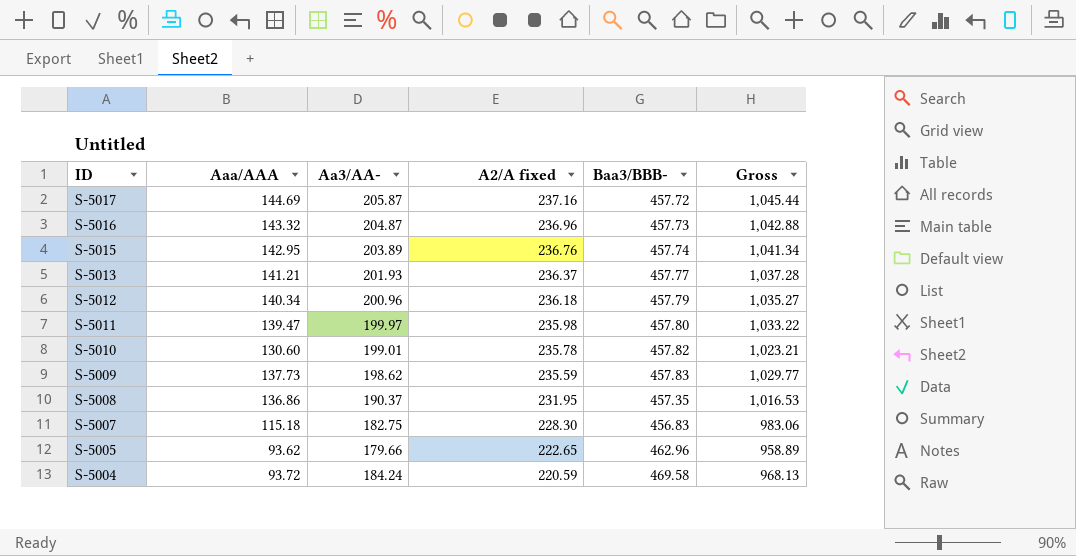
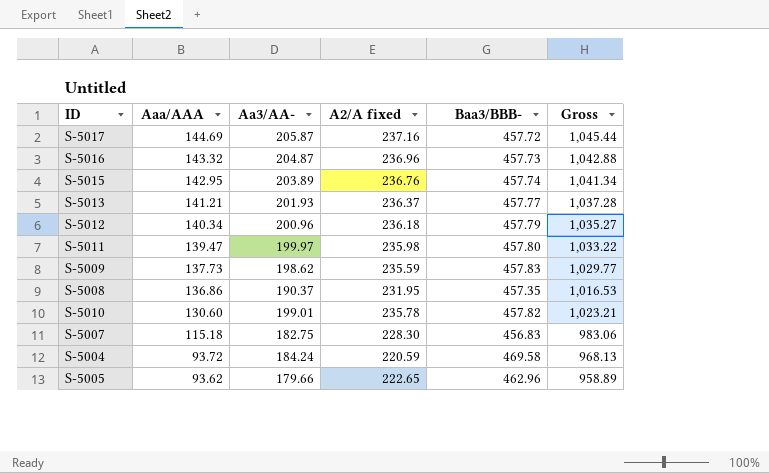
row order: ID descending -> Aaa/AAA descending

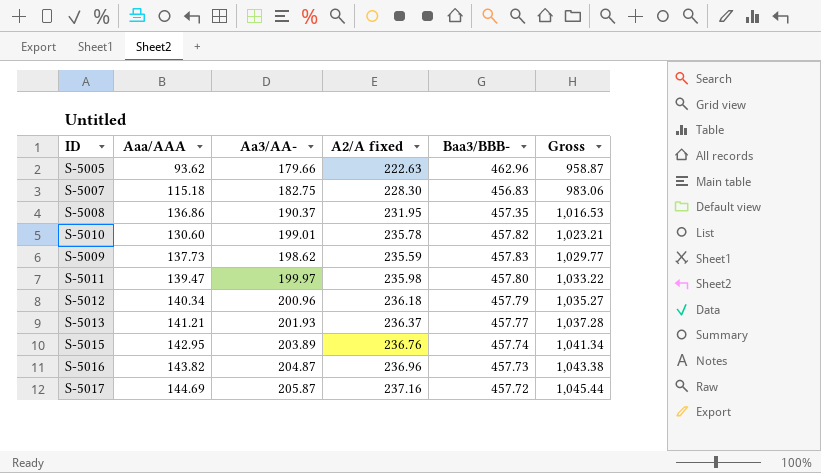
row order: Aaa/AAA descending -> Gross ascending
row S-5004: 93.72 | 184.24 | 220.59 | 469.58 | 968.13 -> none
S-5005 | A2/A fixed: 222.65 -> 222.63
S-5005 | Gross: 958.89 -> 958.87
S-5016 | Aaa/AAA: 143.32 -> 143.82
S-5016 | Gross: 1,042.88 -> 1,043.38

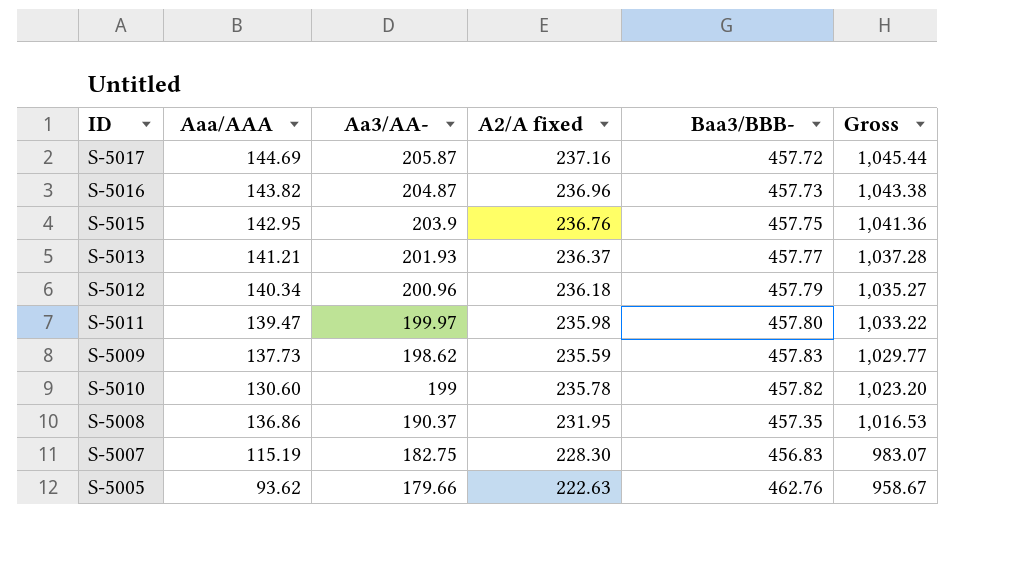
row order: Gross ascending -> Gross descending
S-5015 | Aa3/AA-: 203.89 -> 203.9
S-5015 | Baa3/BBB-: 457.74 -> 457.75
S-5015 | Gross: 1,041.34 -> 1,041.36
S-5010 | Aa3/AA-: 199.01 -> 199
S-5010 | Gross: 1,023.21 -> 1,023.20
S-5007 | Aaa/AAA: 115.18 -> 115.19
S-5007 | Gross: 983.06 -> 983.07
S-5005 | Baa3/BBB-: 462.96 -> 462.76
S-5005 | Gross: 958.87 -> 958.67

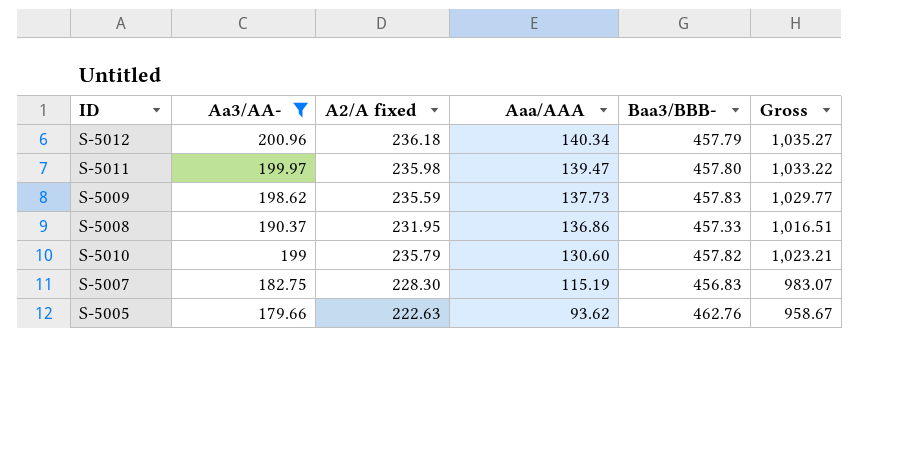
filter: none -> Aa3/AA- <= 200.96
row order: Gross descending -> Aaa/AAA descending
column Aaa/AAA | position: 2 -> 4
S-5008 | Baa3/BBB-: 457.35 -> 457.33
S-5008 | Gross: 1,016.53 -> 1,016.51
S-5010 | A2/A fixed: 235.78 -> 235.79
S-5010 | Gross: 1,023.20 -> 1,023.21

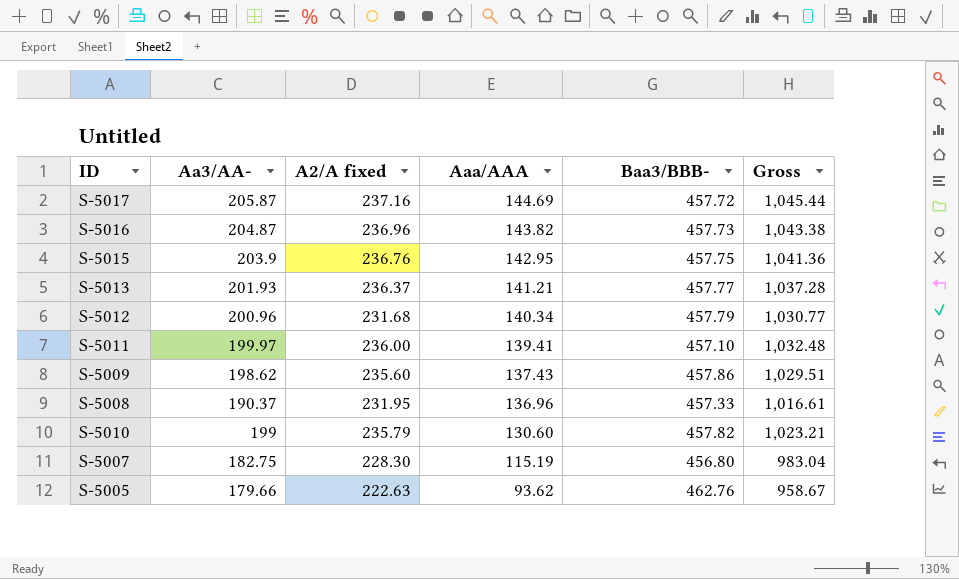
filter: Aa3/AA- <= 200.96 -> none
S-5012 | A2/A fixed: 236.18 -> 231.68
S-5012 | Gross: 1,035.27 -> 1,030.77
S-5011 | A2/A fixed: 235.98 -> 236.00
S-5011 | Aaa/AAA: 139.47 -> 139.41
S-5011 | Baa3/BBB-: 457.80 -> 457.10
S-5011 | Gross: 1,033.22 -> 1,032.48
S-5009 | A2/A fixed: 235.59 -> 235.60
S-5009 | Aaa/AAA: 137.73 -> 137.43
S-5009 | Baa3/BBB-: 457.83 -> 457.86
S-5009 | Gross: 1,029.77 -> 1,029.51
S-5008 | Aaa/AAA: 136.86 -> 136.96
S-5008 | Gross: 1,016.51 -> 1,016.61
S-5007 | Baa3/BBB-: 456.83 -> 456.80
S-5007 | Gross: 983.07 -> 983.04

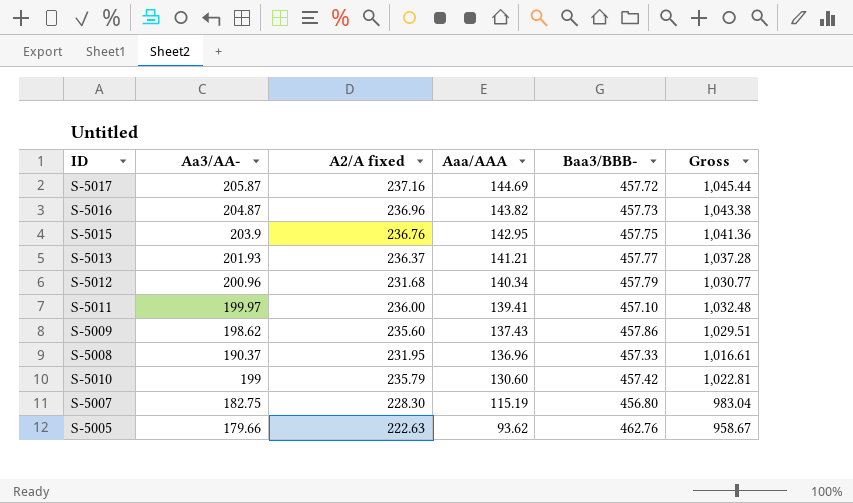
S-5010 | Baa3/BBB-: 457.82 -> 457.42
S-5010 | Gross: 1,023.21 -> 1,022.81

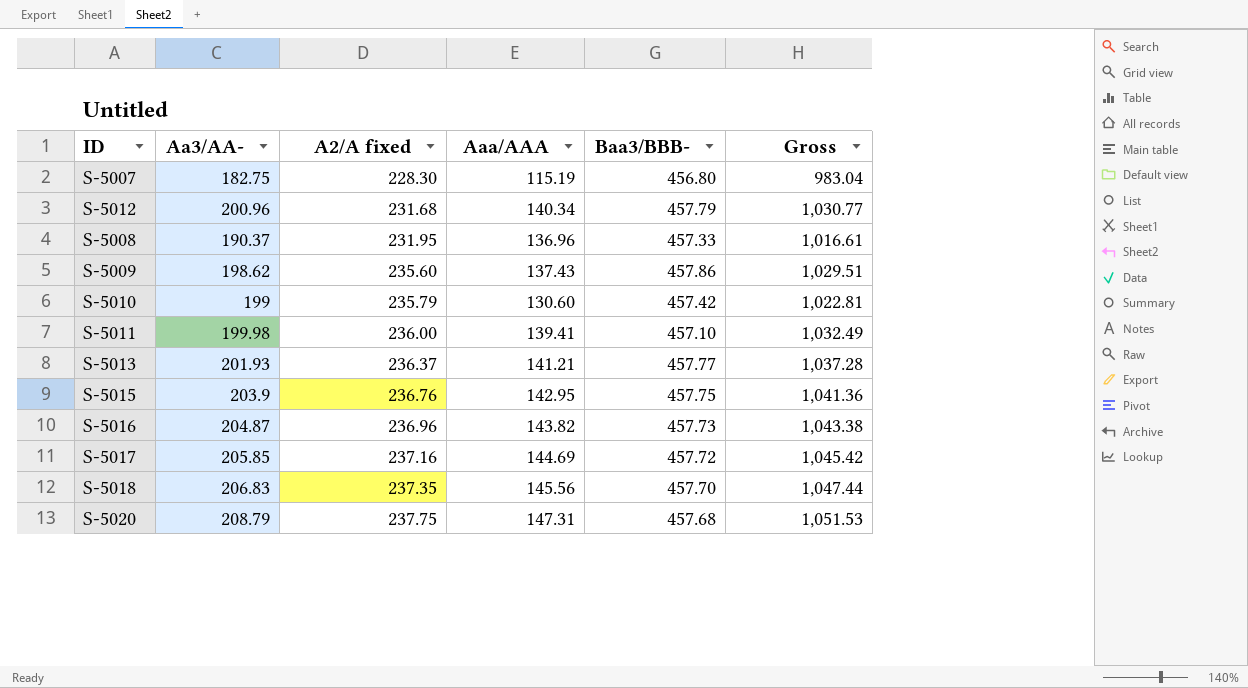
row order: Aaa/AAA descending -> A2/A fixed ascending
row S-5005: 179.66 | 222.63 | 93.62 | 462.76 | 958.67 -> none
S-5011 | Aa3/AA-: 199.97 -> 199.98
S-5011 | Gross: 1,032.48 -> 1,032.49
S-5017 | Aa3/AA-: 205.87 -> 205.85
S-5017 | Gross: 1,045.44 -> 1,045.42
row S-5018: none -> 206.83 | 237.35 | 145.56 | 457.70 | 1,047.44
row S-5020: none -> 208.79 | 237.75 | 147.31 | 457.68 | 1,051.53

